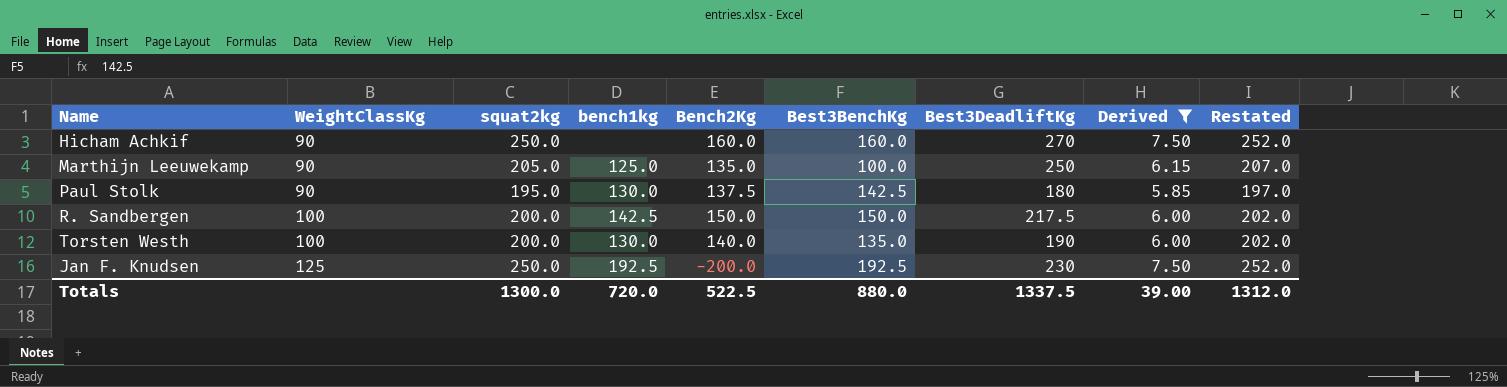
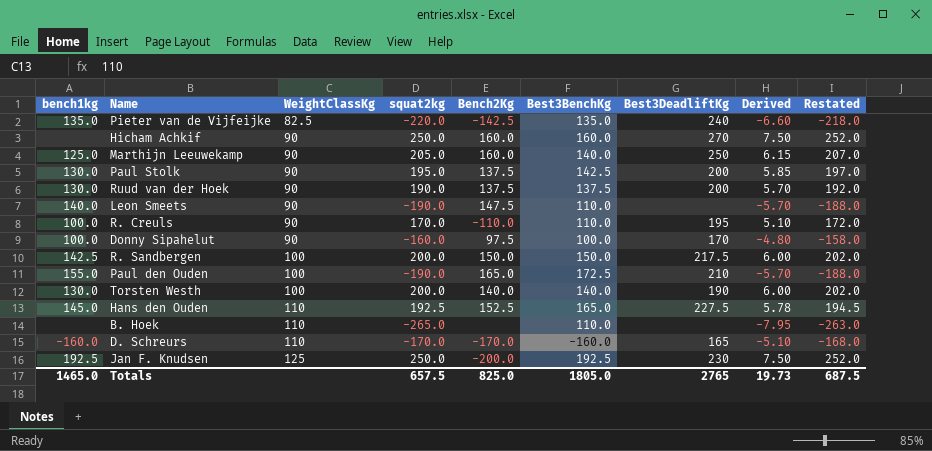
filter: Derived >= 5.85 -> none
column bench1kg | position: 4 -> 1
Marthijn Leeuwekamp | Bench2Kg: 135.0 -> 160.0
Marthijn Leeuwekamp | Best3BenchKg: 100.0 -> 140.0
Paul Stolk | Best3DeadliftKg: 180 -> 200
Torsten Westh | Best3BenchKg: 135.0 -> 140.0
Totals | bench1kg: 720.0 -> 1465.0
Totals | squat2kg: 1300.0 -> 657.5
Totals | Bench2Kg: 522.5 -> 825.0
Totals | Best3BenchKg: 880.0 -> 1805.0
Totals | Best3DeadliftKg: 1337.5 -> 2765
Totals | Derived: 39.00 -> 19.73
Totals | Restated: 1312.0 -> 687.5

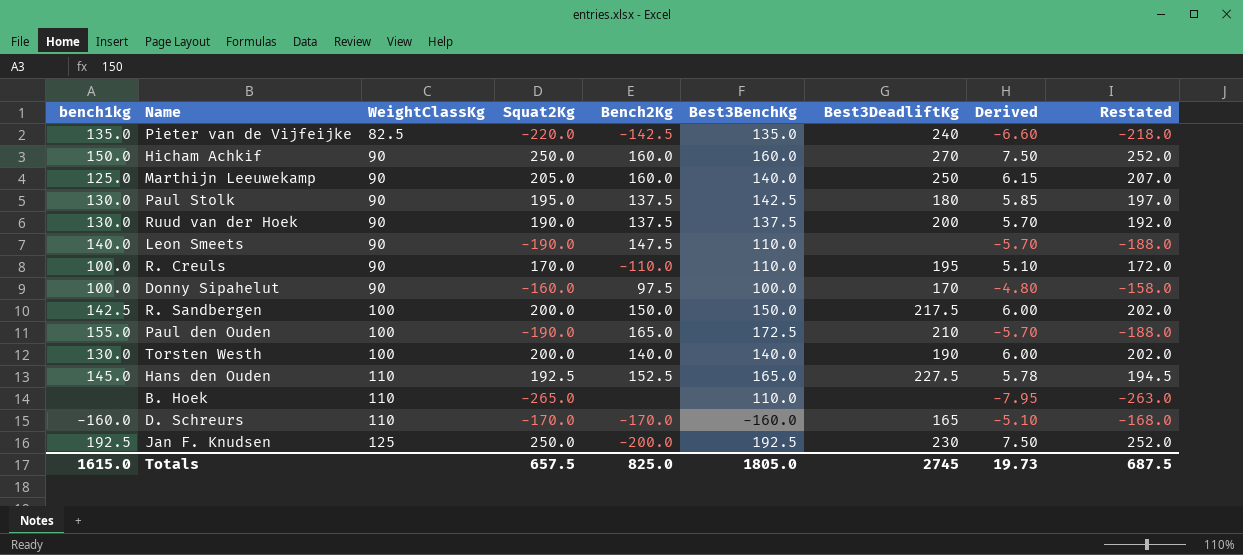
column name: squat2kg -> Squat2Kg
Hicham Achkif | bench1kg: none -> 150.0
Paul Stolk | Best3DeadliftKg: 200 -> 180
Totals | bench1kg: 1465.0 -> 1615.0
Totals | Best3DeadliftKg: 2765 -> 2745

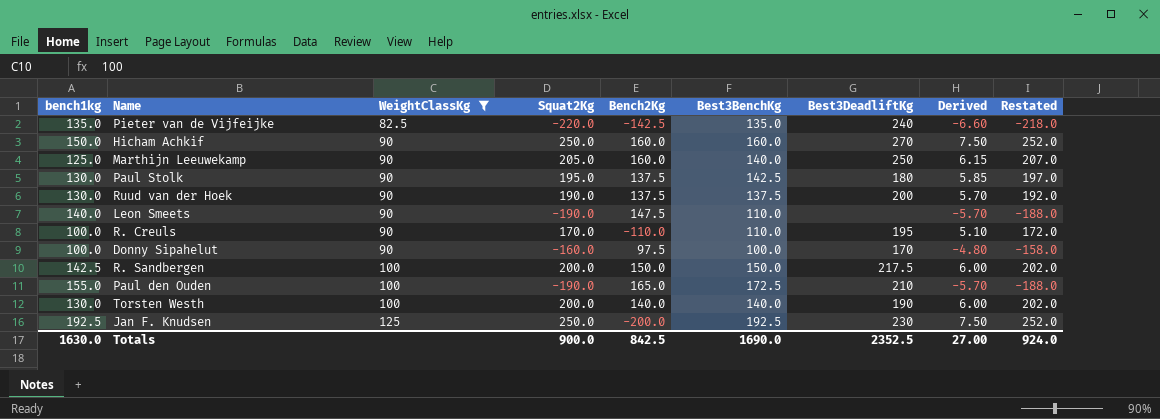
filter: none -> WeightClassKg != 110
Totals | bench1kg: 1615.0 -> 1630.0
Totals | Squat2Kg: 657.5 -> 900.0
Totals | Bench2Kg: 825.0 -> 842.5
Totals | Best3BenchKg: 1805.0 -> 1690.0
Totals | Best3DeadliftKg: 2745 -> 2352.5
Totals | Derived: 19.73 -> 27.00
Totals | Restated: 687.5 -> 924.0

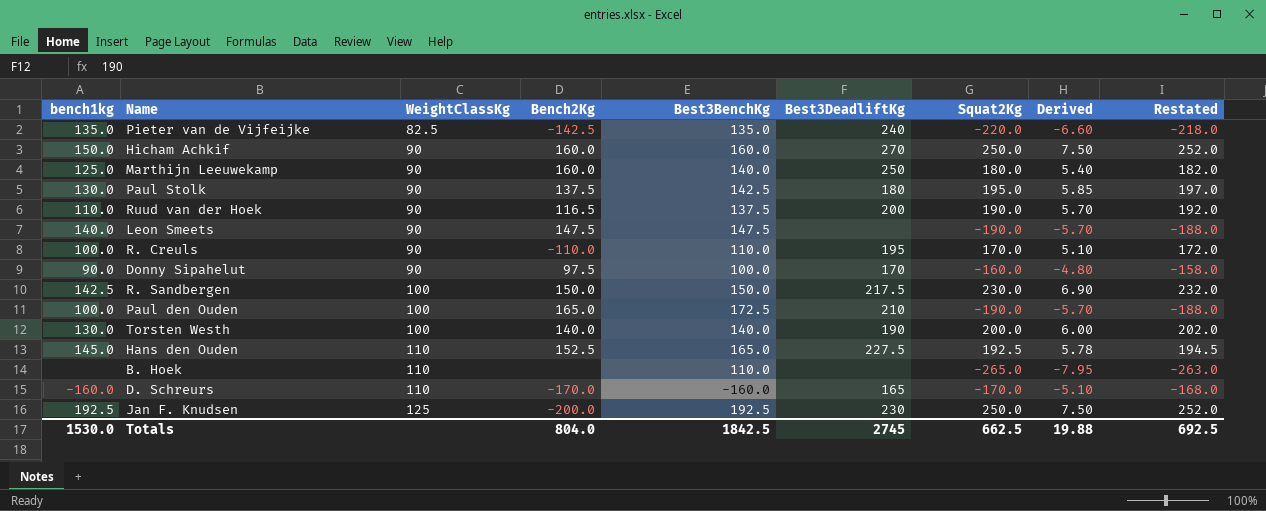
filter: WeightClassKg != 110 -> none
column Squat2Kg | position: 4 -> 7
Marthijn Leeuwekamp | Squat2Kg: 205.0 -> 180.0
Marthijn Leeuwekamp | Derived: 6.15 -> 5.40
Marthijn Leeuwekamp | Restated: 207.0 -> 182.0
Ruud van der Hoek | bench1kg: 130.0 -> 110.0
Ruud van der Hoek | Bench2Kg: 137.5 -> 116.5
Leon Smeets | Best3BenchKg: 110.0 -> 147.5
Donny Sipahelut | bench1kg: 100.0 -> 90.0
R. Sandbergen | Squat2Kg: 200.0 -> 230.0
R. Sandbergen | Derived: 6.00 -> 6.90
R. Sandbergen | Restated: 202.0 -> 232.0
Paul den Ouden | bench1kg: 155.0 -> 100.0
Totals | bench1kg: 1630.0 -> 1530.0
Totals | Bench2Kg: 842.5 -> 804.0
Totals | Best3BenchKg: 1690.0 -> 1842.5
Totals | Best3DeadliftKg: 2352.5 -> 2745
Totals | Squat2Kg: 900.0 -> 662.5
Totals | Derived: 27.00 -> 19.88
Totals | Restated: 924.0 -> 692.5

